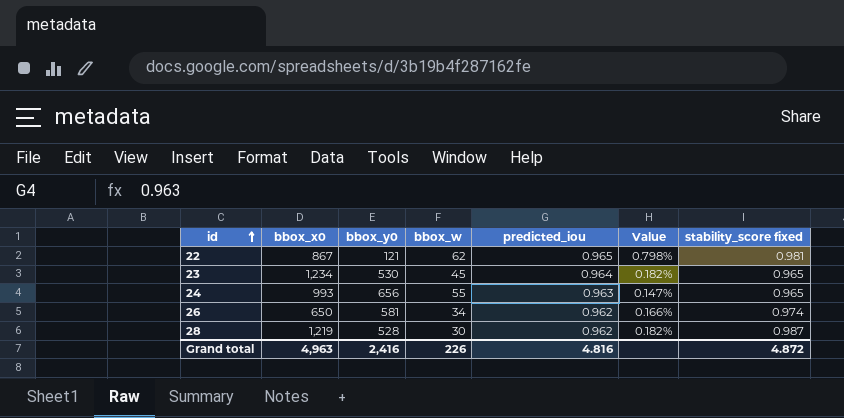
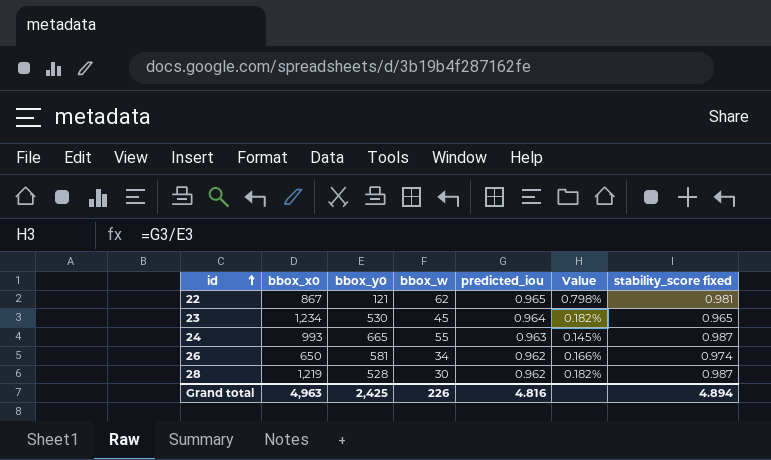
24 | bbox_y0: 656 -> 665
24 | Value: 0.147% -> 0.145%
24 | stability_score fixed: 0.965 -> 0.987
Grand total | bbox_y0: 2,416 -> 2,425
Grand total | stability_score fixed: 4.872 -> 4.894

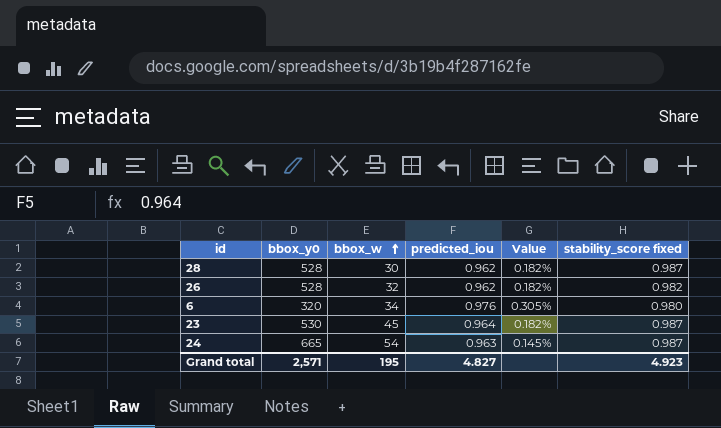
row order: id ascending -> bbox_w ascending
column bbox_x0 | position: 2 -> none
row 22: 867 | 121 | 62 | 0.965 | 0.798% | 0.981 -> none
26 | bbox_y0: 581 -> 528
26 | bbox_w: 34 -> 32
26 | Value: 0.166% -> 0.182%
26 | stability_score fixed: 0.974 -> 0.982
row 6: none -> 320 | 34 | 0.976 | 0.305% | 0.980
23 | stability_score fixed: 0.965 -> 0.987
24 | bbox_w: 55 -> 54
Grand total | bbox_y0: 2,425 -> 2,571
Grand total | bbox_w: 226 -> 195
Grand total | predicted_iou: 4.816 -> 4.827
Grand total | stability_score fixed: 4.894 -> 4.923

